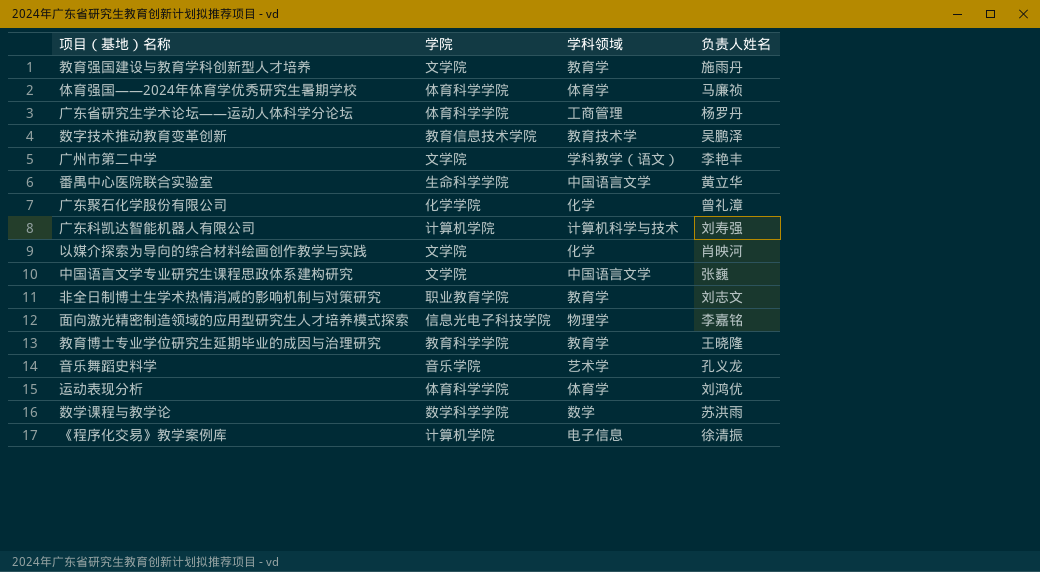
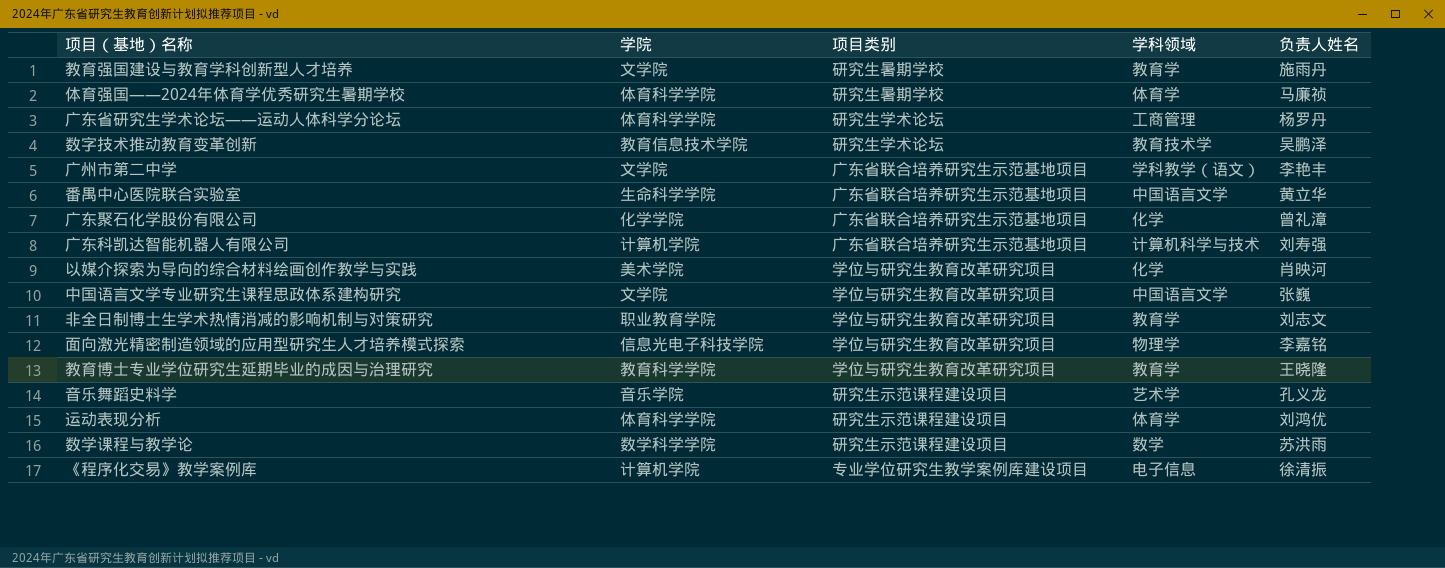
column 项目类别 | position: none -> 3
以媒介探索为导向的综合材料绘画创作教学与实践 | 学院: 文学院 -> 美术学院

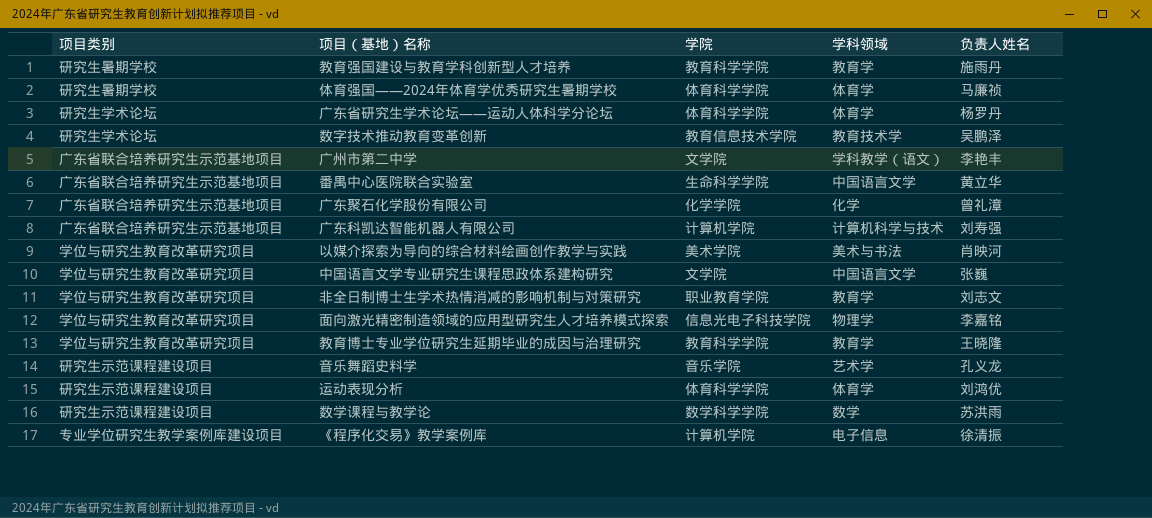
column 项目类别 | position: 3 -> 1
教育强国建设与教育学科创新型人才培养 | 学院: 文学院 -> 教育科学学院
广东省研究生学术论坛——运动人体科学分论坛 | 学科领域: 工商管理 -> 体育学
以媒介探索为导向的综合材料绘画创作教学与实践 | 学科领域: 化学 -> 美术与书法

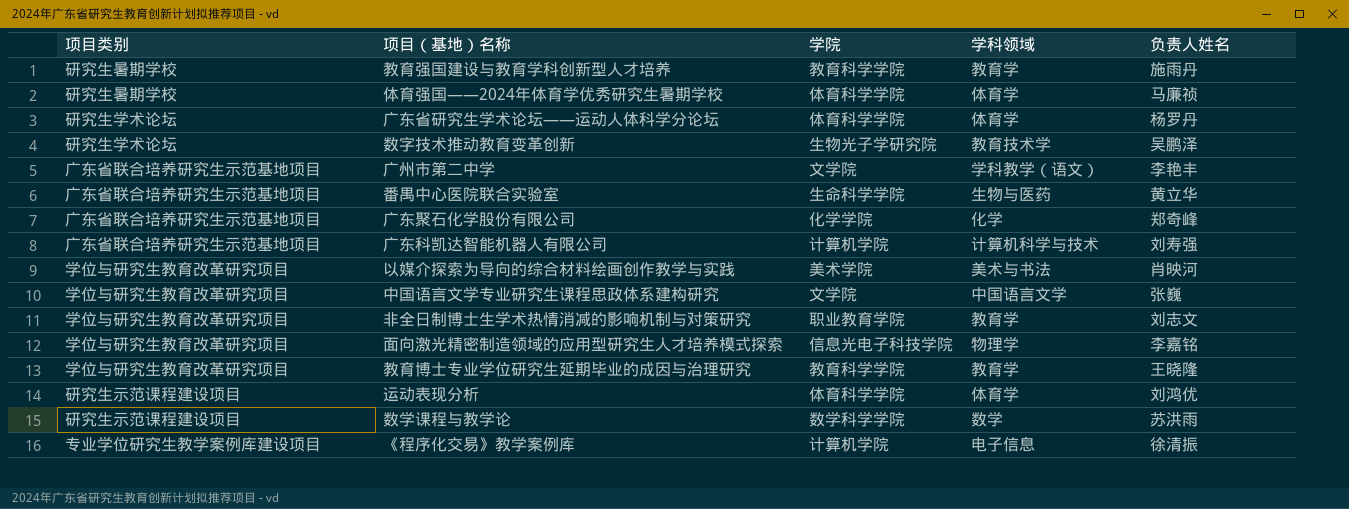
row 音乐舞蹈史料学: 研究生示范课程建设项目 | 音乐学院 | 艺术学 | 孔义龙 -> none
数字技术推动教育变革创新 | 学院: 教育信息技术学院 -> 生物光子学研究院
番禺中心医院联合实验室 | 学科领域: 中国语言文学 -> 生物与医药
广东聚石化学股份有限公司 | 负责人姓名: 曾礼漳 -> 郑奇峰

